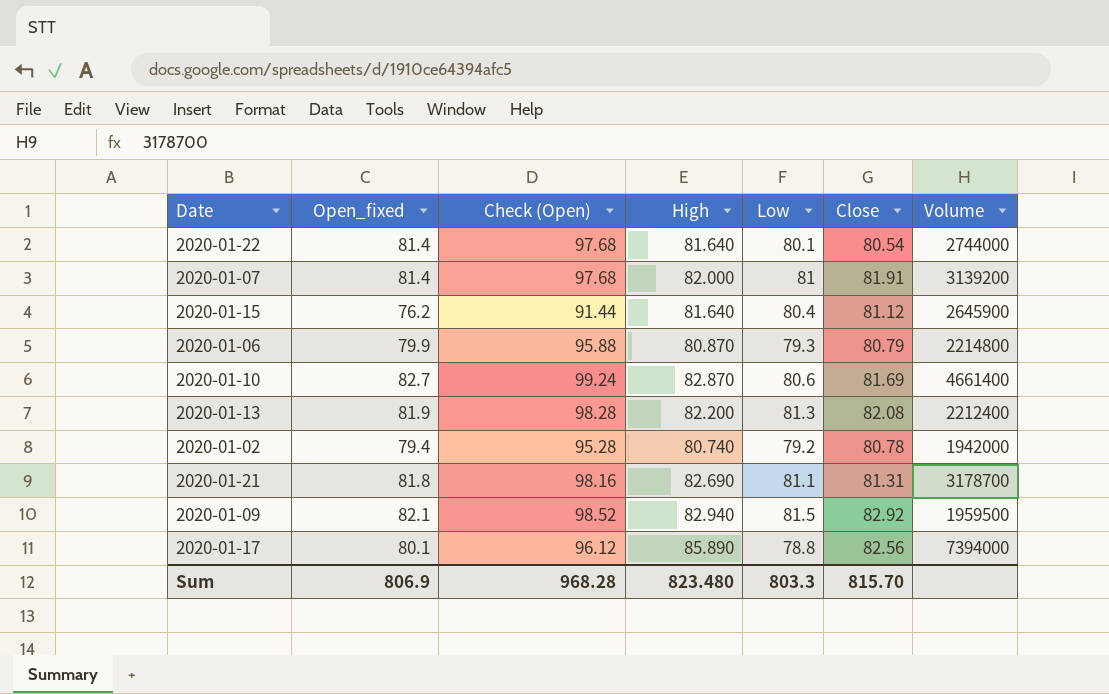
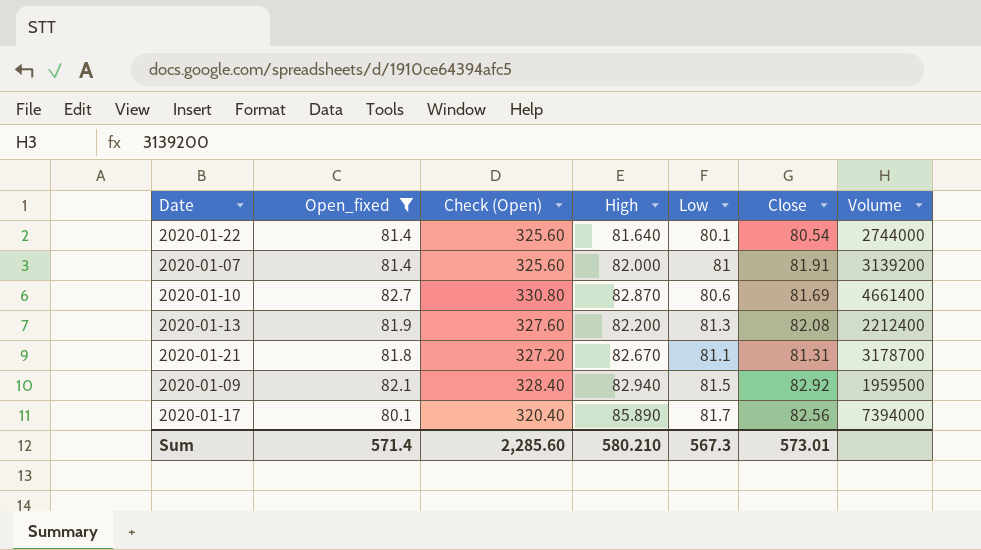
filter: none -> Open_fixed >= 80.1
column Check (Open) | formula: [Open_fixed] * 1.2 -> [Open_fixed] * 4
2020-01-21 | High: 82.690 -> 82.670
2020-01-17 | Low: 78.8 -> 81.7
Sum | Open_fixed: 806.9 -> 571.4
Sum | Check (Open): 968.28 -> 2,285.60
Sum | High: 823.480 -> 580.210
Sum | Low: 803.3 -> 567.3
Sum | Close: 815.70 -> 573.01

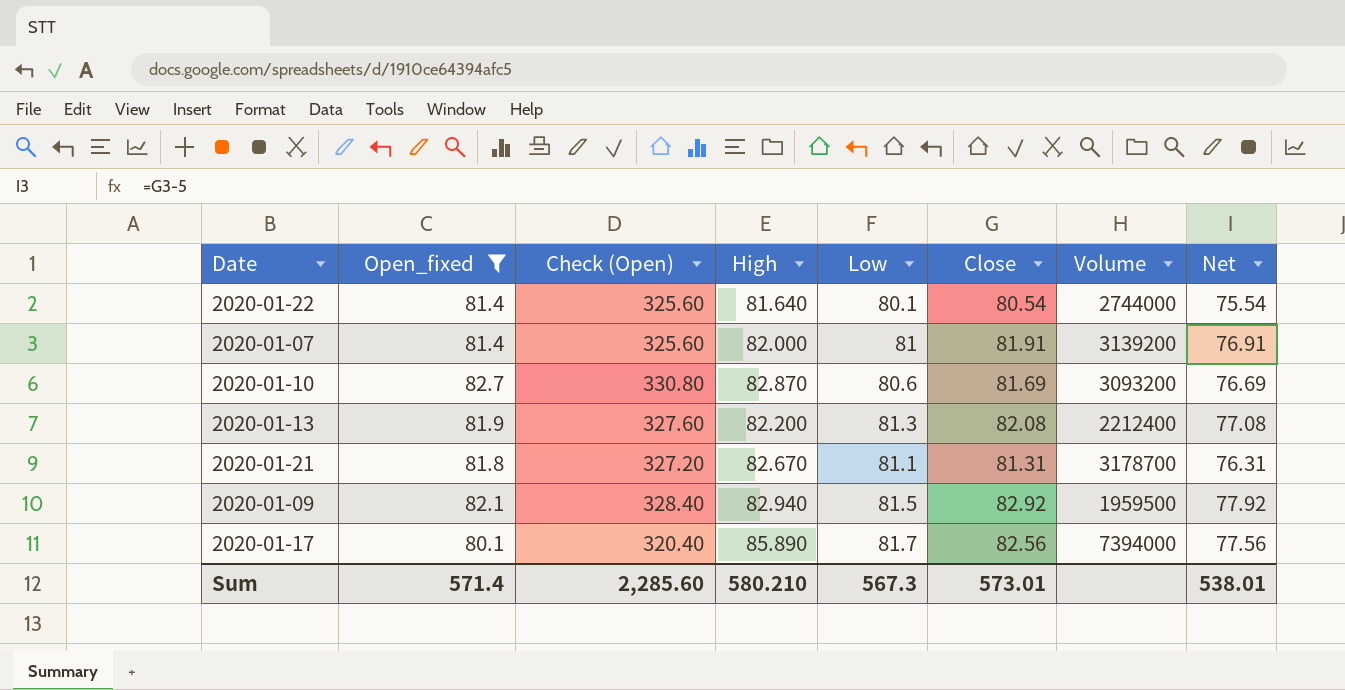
column Net | formula: none -> [Close] - 5
2020-01-10 | Volume: 4661400 -> 3093200

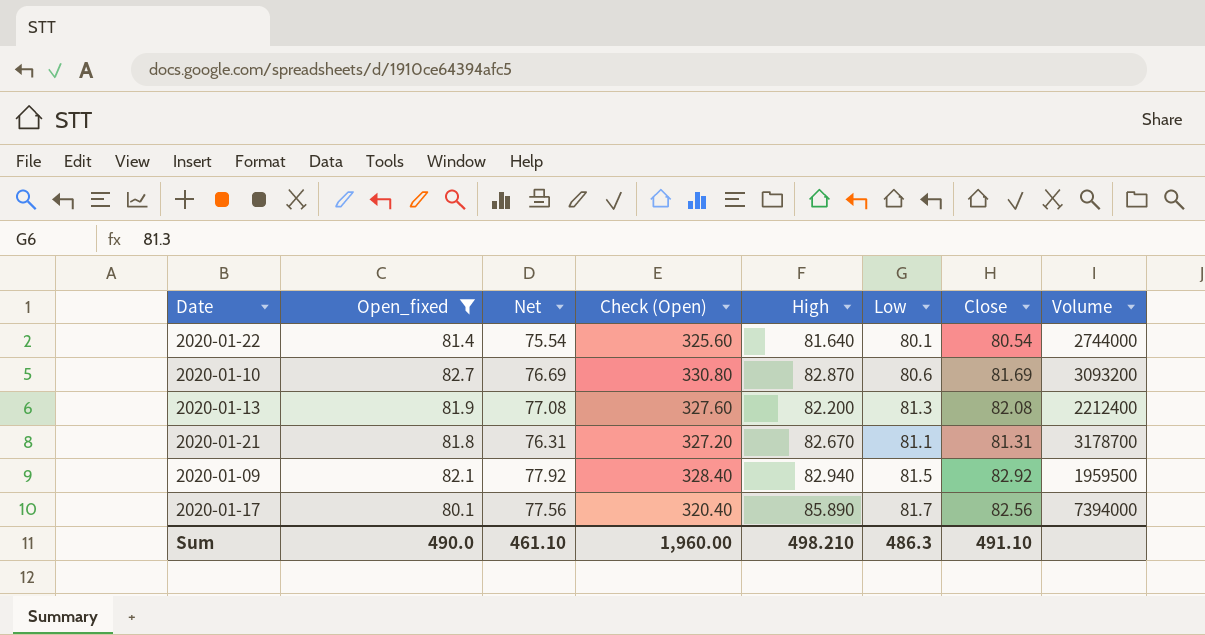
column Net | position: 8 -> 3
row 2020-01-07: 81.4 | 325.60 | 82.000 | 81 | 81.91 | 3139200 | 76.91 -> none
Sum | Open_fixed: 571.4 -> 490.0
Sum | Net: 538.01 -> 461.10
Sum | Check (Open): 2,285.60 -> 1,960.00
Sum | High: 580.210 -> 498.210
Sum | Low: 567.3 -> 486.3
Sum | Close: 573.01 -> 491.10

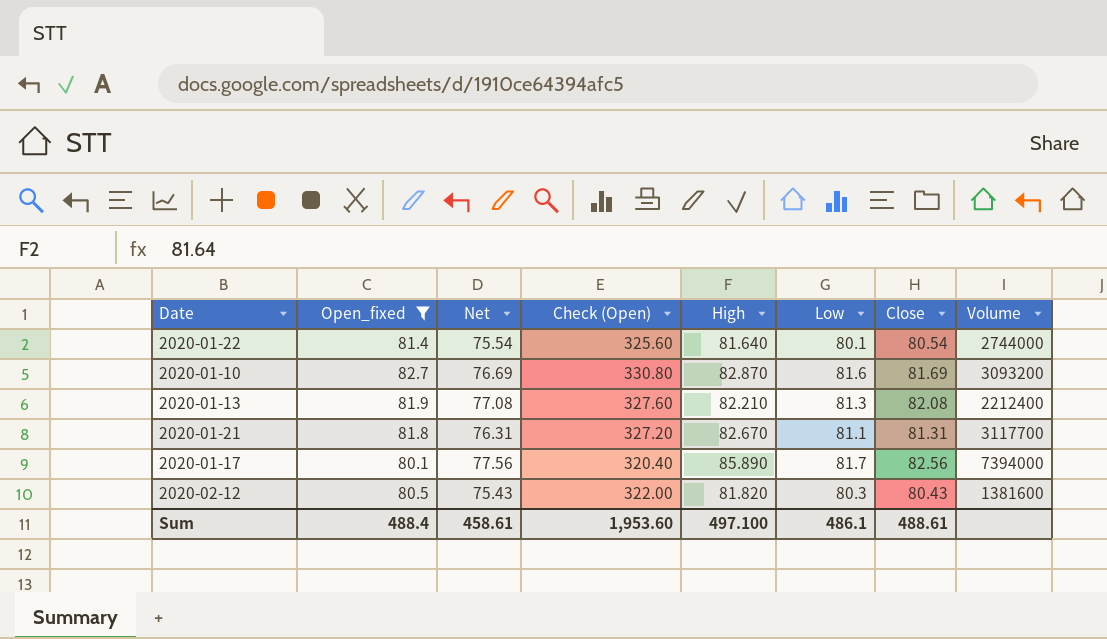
row 2020-01-09: 82.1 | 77.92 | 328.40 | 82.940 | 81.5 | 82.92 | 1959500 -> none
2020-01-10 | Low: 80.6 -> 81.6
2020-01-13 | High: 82.200 -> 82.210
2020-01-21 | Volume: 3178700 -> 3117700
row 2020-02-12: none -> 80.5 | 75.43 | 322.00 | 81.820 | 80.3 | 80.43 | 1381600
Sum | Open_fixed: 490.0 -> 488.4
Sum | Net: 461.10 -> 458.61
Sum | Check (Open): 1,960.00 -> 1,953.60
Sum | High: 498.210 -> 497.100
Sum | Low: 486.3 -> 486.1
Sum | Close: 491.10 -> 488.61

